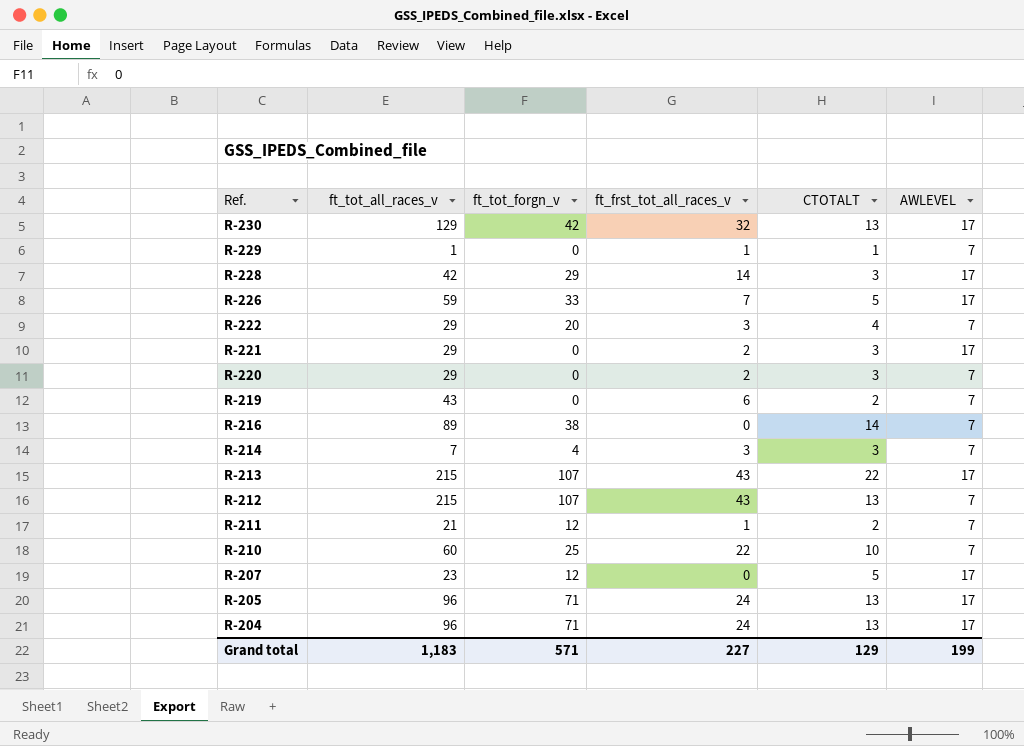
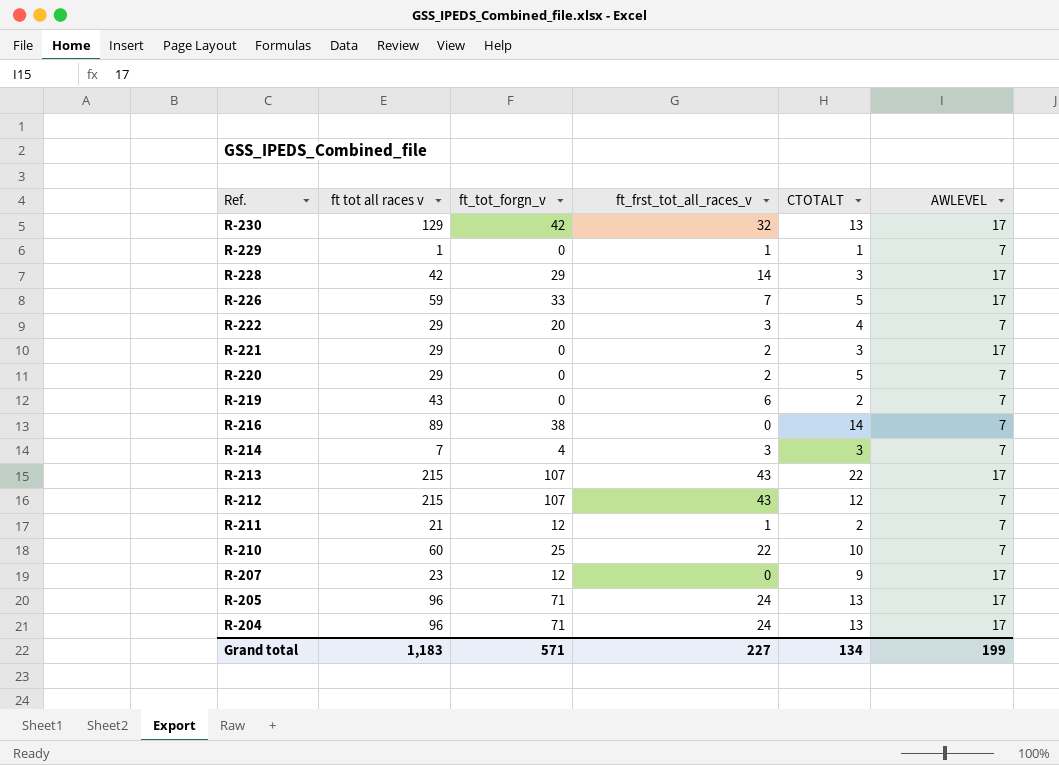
column name: ft_tot_all_races_v -> ft tot all races v
R-220 | CTOTALT: 3 -> 5
R-212 | CTOTALT: 13 -> 12
R-207 | CTOTALT: 5 -> 9
Grand total | CTOTALT: 129 -> 134

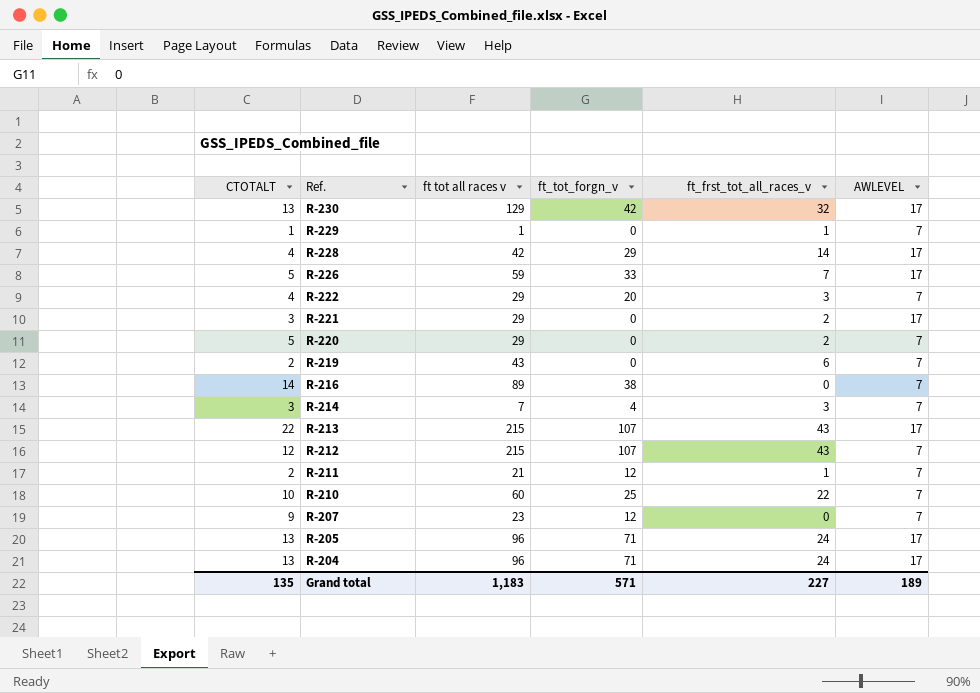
column CTOTALT | position: 5 -> 1
R-228 | CTOTALT: 3 -> 4
R-207 | AWLEVEL: 17 -> 7
Grand total | CTOTALT: 134 -> 135
Grand total | AWLEVEL: 199 -> 189

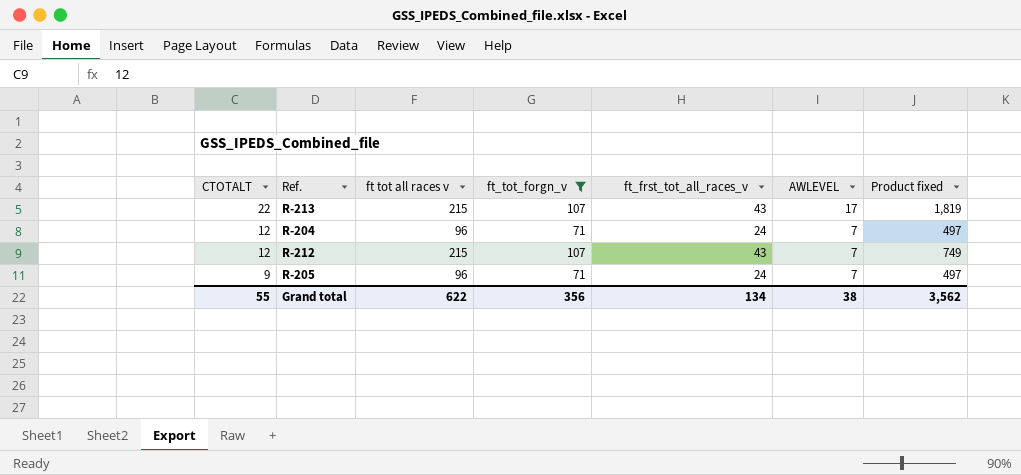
filter: none -> ft_tot_forgn_v >= 71
row order: Ref. descending -> CTOTALT descending
column Product fixed | formula: none -> [ft_tot_forgn_v] * [AWLEVEL]
R-204 | CTOTALT: 13 -> 12
R-204 | AWLEVEL: 17 -> 7
R-205 | CTOTALT: 13 -> 9
R-205 | AWLEVEL: 17 -> 7
Grand total | CTOTALT: 135 -> 55
Grand total | ft tot all races v: 1,183 -> 622
Grand total | ft_tot_forgn_v: 571 -> 356
Grand total | ft_frst_tot_all_races_v: 227 -> 134
Grand total | AWLEVEL: 189 -> 38

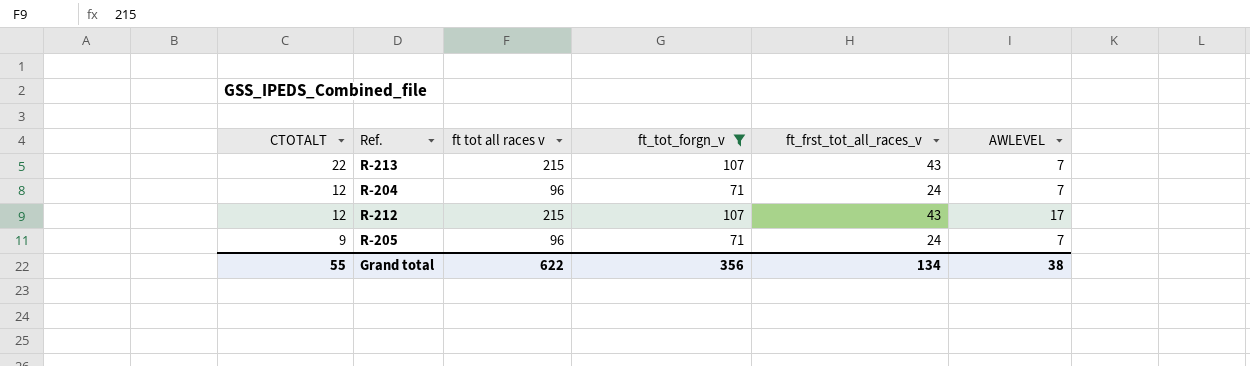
column Product fixed | formula: [ft_tot_forgn_v] * [AWLEVEL] -> none
R-213 | AWLEVEL: 17 -> 7
R-212 | AWLEVEL: 7 -> 17

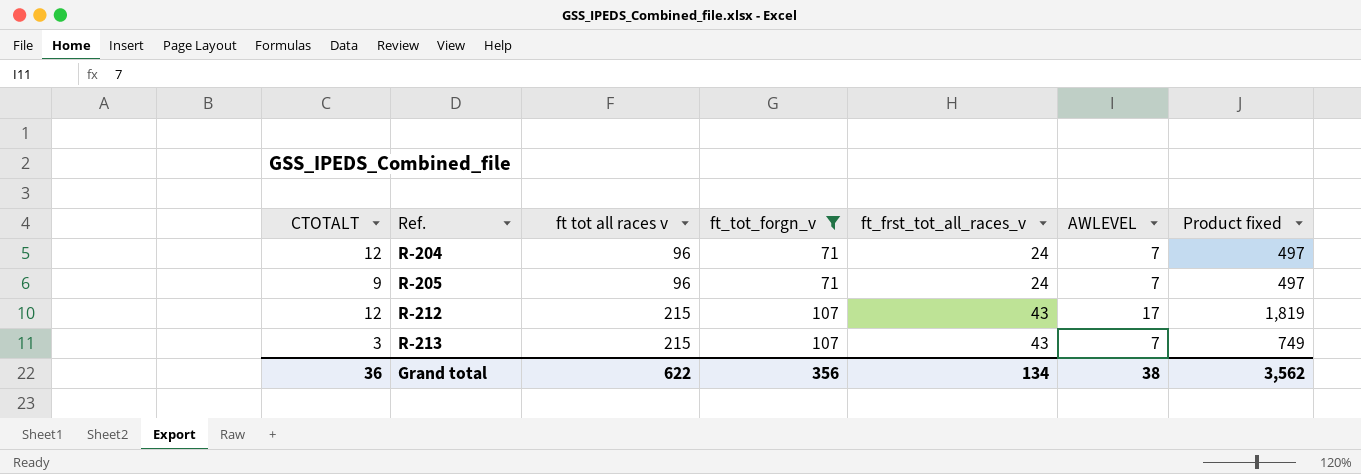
row order: CTOTALT descending -> Ref. ascending
column Product fixed | formula: none -> [ft_tot_forgn_v] * [AWLEVEL]
R-213 | CTOTALT: 22 -> 3
Grand total | CTOTALT: 55 -> 36

